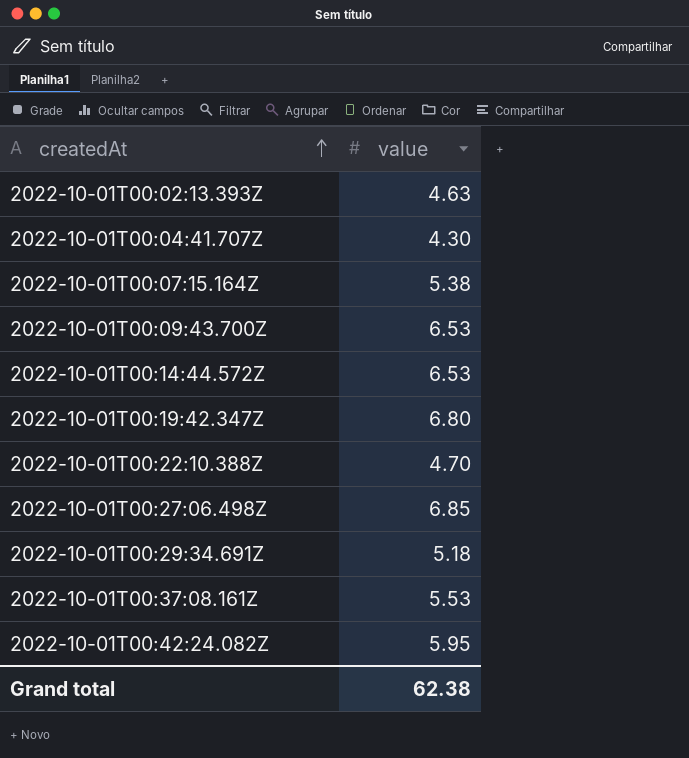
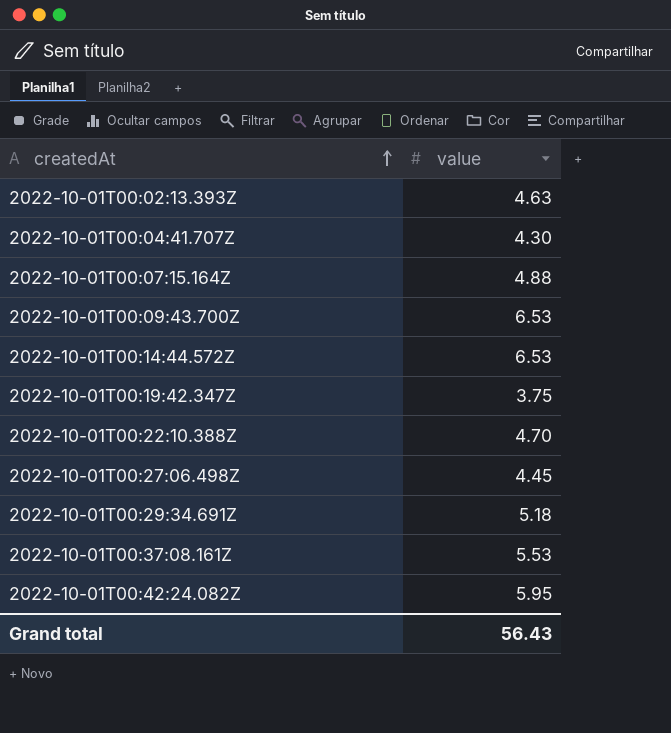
2022-10-01T00:07:15.164Z | value: 5.38 -> 4.88
2022-10-01T00:19:42.347Z | value: 6.80 -> 3.75
2022-10-01T00:27:06.498Z | value: 6.85 -> 4.45
Grand total | value: 62.38 -> 56.43

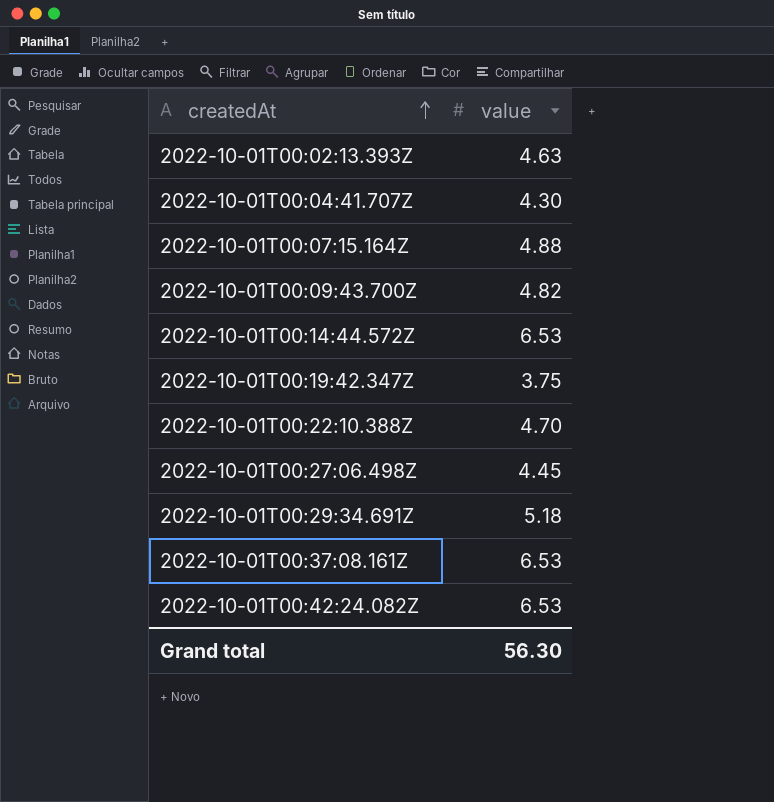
2022-10-01T00:09:43.700Z | value: 6.53 -> 4.82
2022-10-01T00:37:08.161Z | value: 5.53 -> 6.53
2022-10-01T00:42:24.082Z | value: 5.95 -> 6.53
Grand total | value: 56.43 -> 56.30

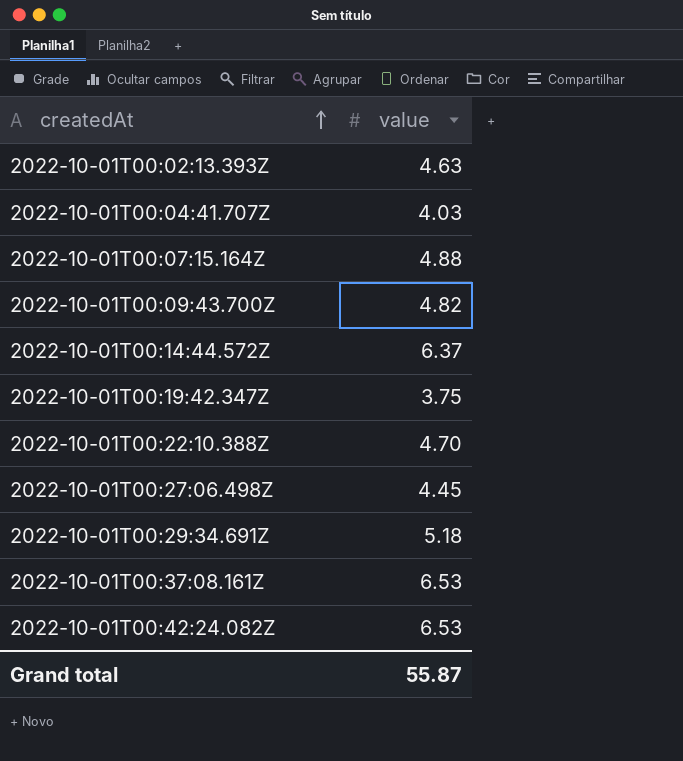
2022-10-01T00:04:41.707Z | value: 4.30 -> 4.03
2022-10-01T00:14:44.572Z | value: 6.53 -> 6.37
Grand total | value: 56.30 -> 55.87

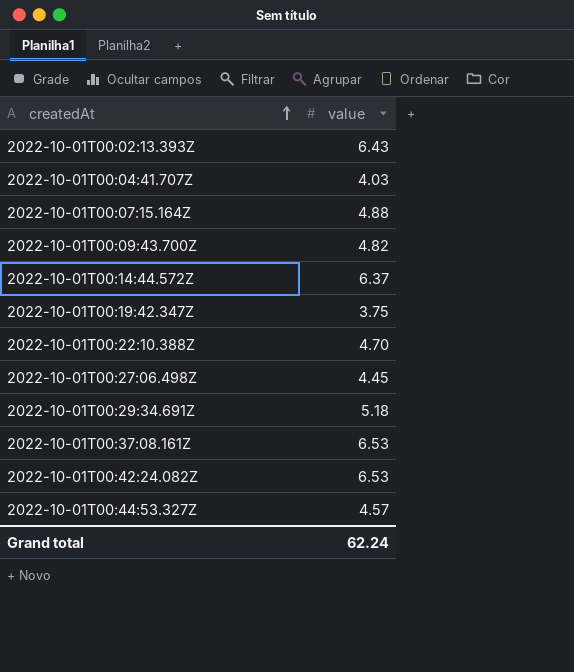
2022-10-01T00:02:13.393Z | value: 4.63 -> 6.43
row 2022-10-01T00:44:53.327Z: none -> 4.57
Grand total | value: 55.87 -> 62.24

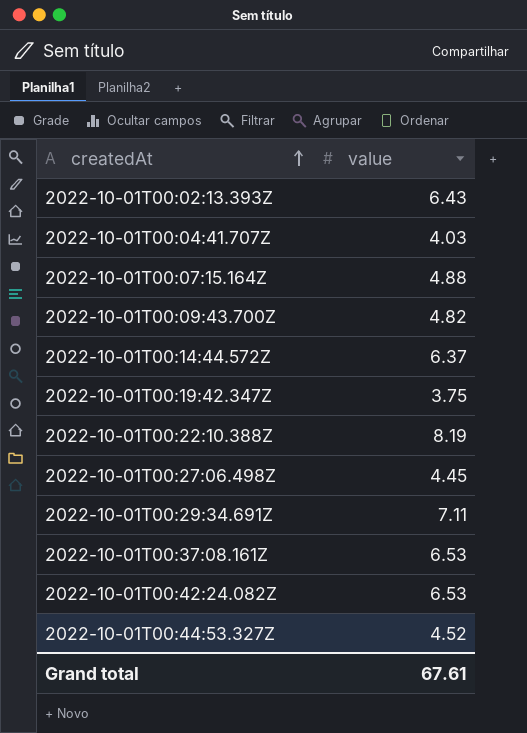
2022-10-01T00:22:10.388Z | value: 4.70 -> 8.19
2022-10-01T00:29:34.691Z | value: 5.18 -> 7.11
2022-10-01T00:44:53.327Z | value: 4.57 -> 4.52
Grand total | value: 62.24 -> 67.61

